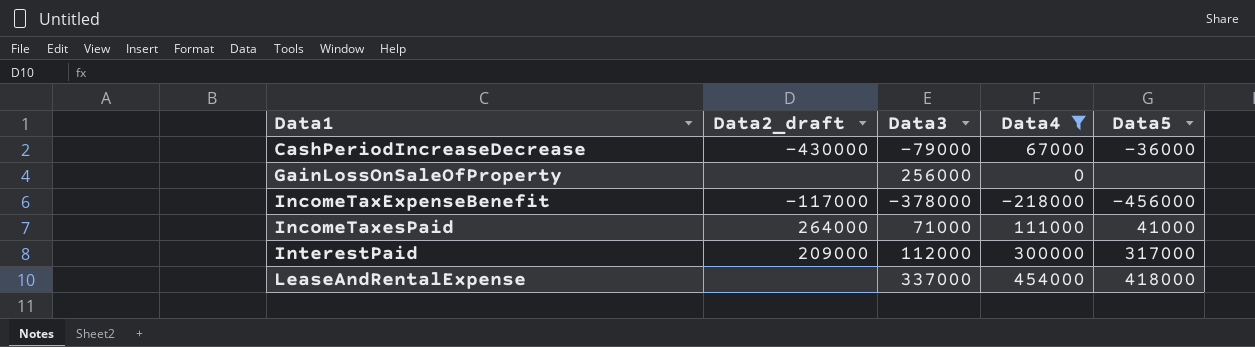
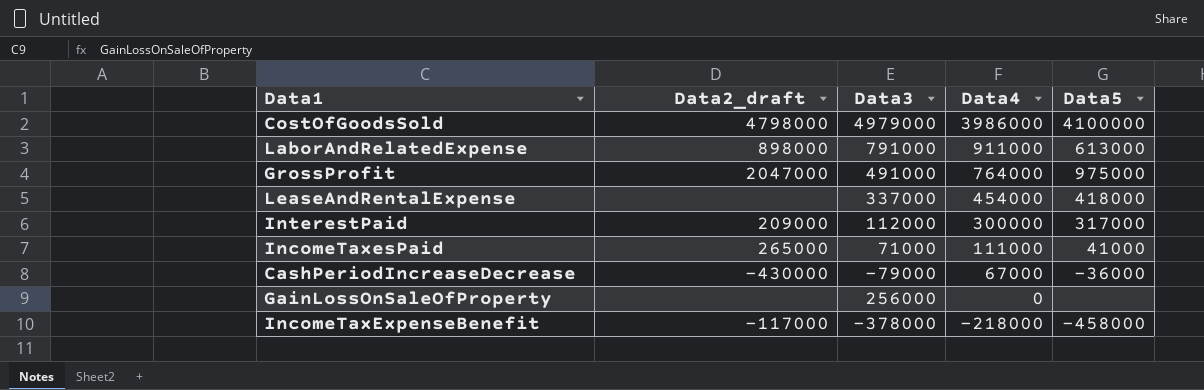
filter: Data4 <= 454000 -> none
row order: none -> Data4 descending
IncomeTaxesPaid | Data2_draft: 264000 -> 265000
IncomeTaxExpenseBenefit | Data5: -456000 -> -458000

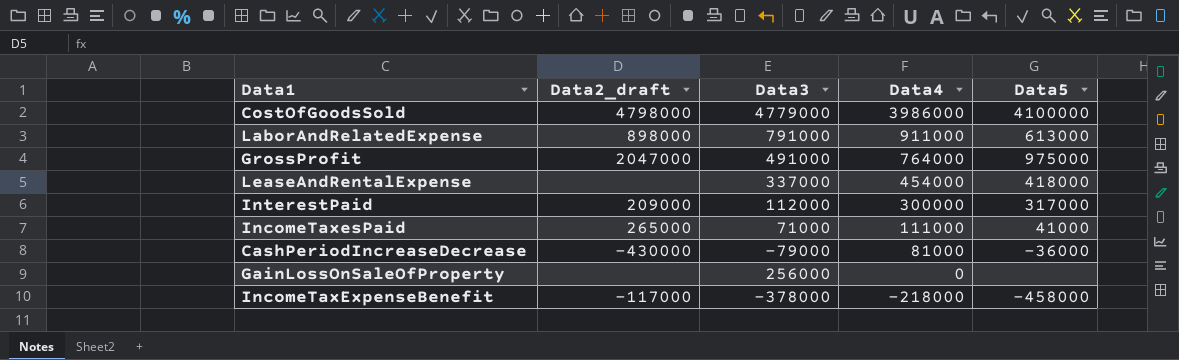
CostOfGoodsSold | Data3: 4979000 -> 4779000
CashPeriodIncreaseDecrease | Data4: 67000 -> 81000

